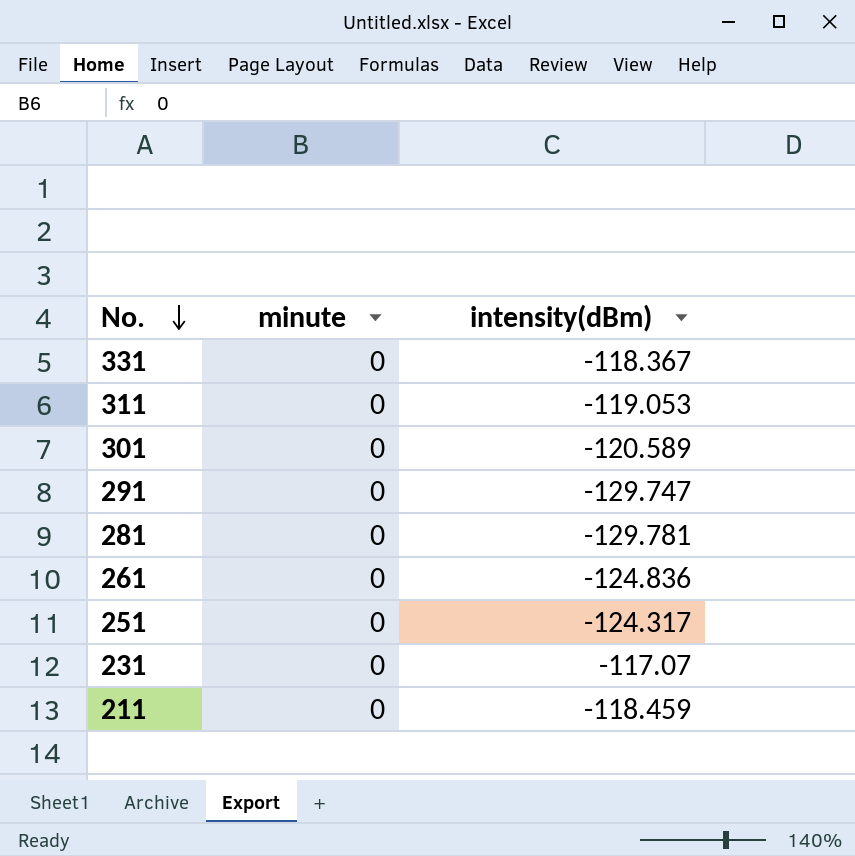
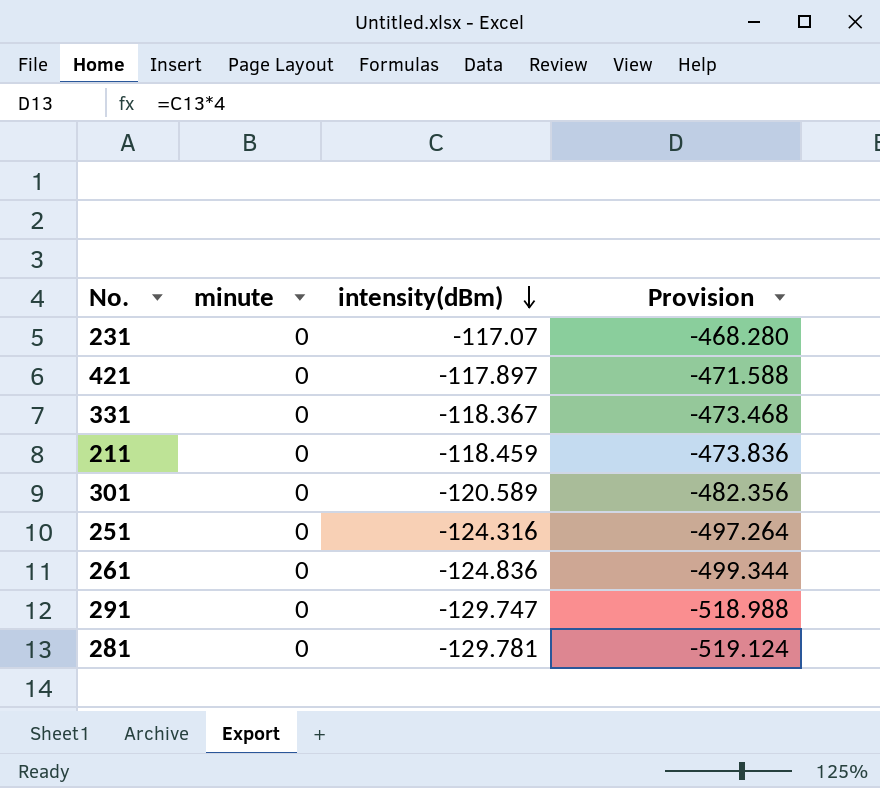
row order: No. descending -> intensity(dBm) descending
column Provision | formula: none -> [intensity(dBm)] * 4
row 311: 0 | -119.053 -> none
row 421: none -> 0 | -117.897 | -471.588
251 | intensity(dBm): -124.317 -> -124.316

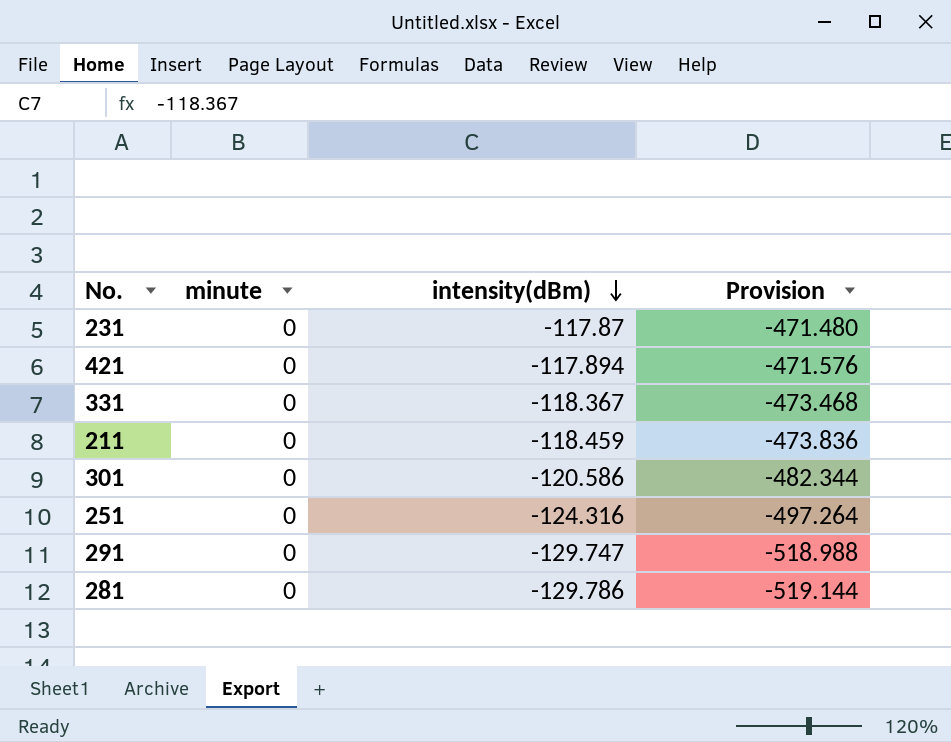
row 261: 0 | -124.836 | -499.344 -> none
231 | intensity(dBm): -117.07 -> -117.87
231 | Provision: -468.280 -> -471.480
421 | intensity(dBm): -117.897 -> -117.894
421 | Provision: -471.588 -> -471.576
301 | intensity(dBm): -120.589 -> -120.586
301 | Provision: -482.356 -> -482.344
281 | intensity(dBm): -129.781 -> -129.786
281 | Provision: -519.124 -> -519.144

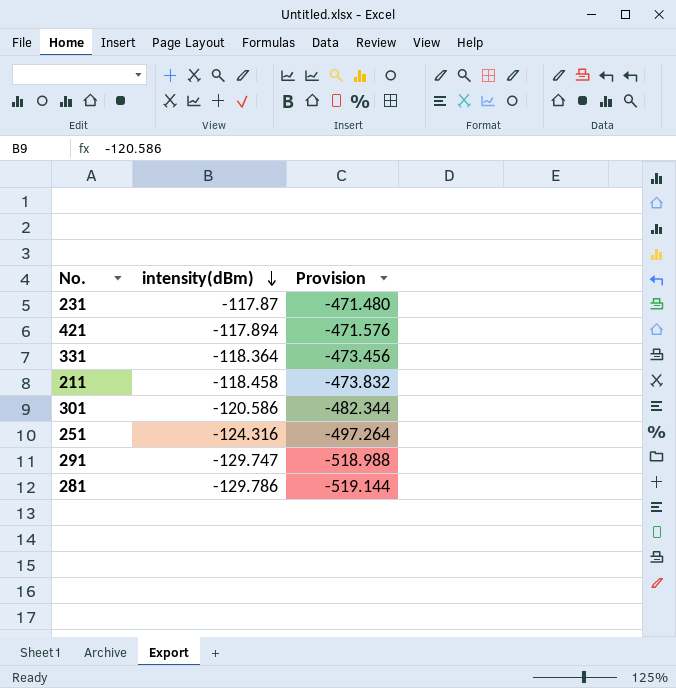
column minute | position: 2 -> none
331 | intensity(dBm): -118.367 -> -118.364
331 | Provision: -473.468 -> -473.456
211 | intensity(dBm): -118.459 -> -118.458
211 | Provision: -473.836 -> -473.832

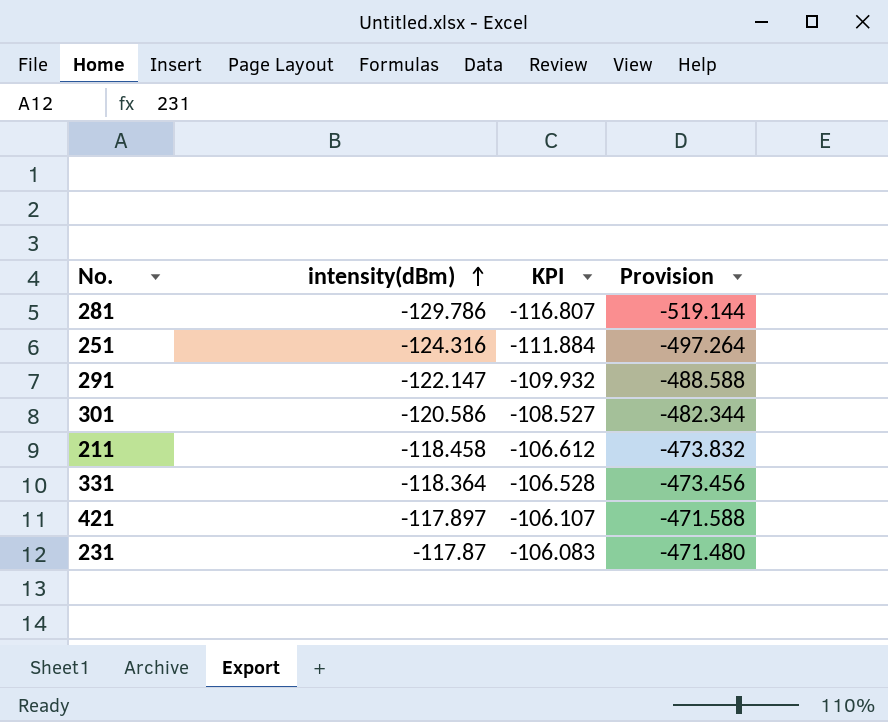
row order: intensity(dBm) descending -> intensity(dBm) ascending
column KPI | formula: none -> [intensity(dBm)] * 0.9
291 | intensity(dBm): -129.747 -> -122.147
291 | Provision: -518.988 -> -488.588
421 | intensity(dBm): -117.894 -> -117.897
421 | Provision: -471.576 -> -471.588

